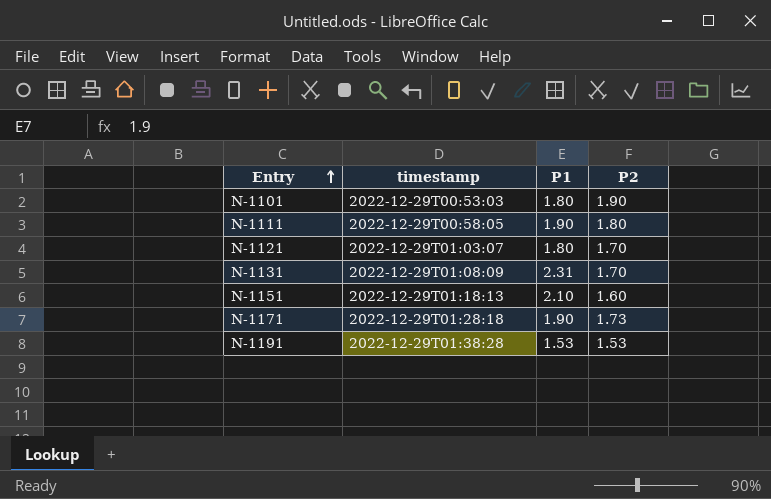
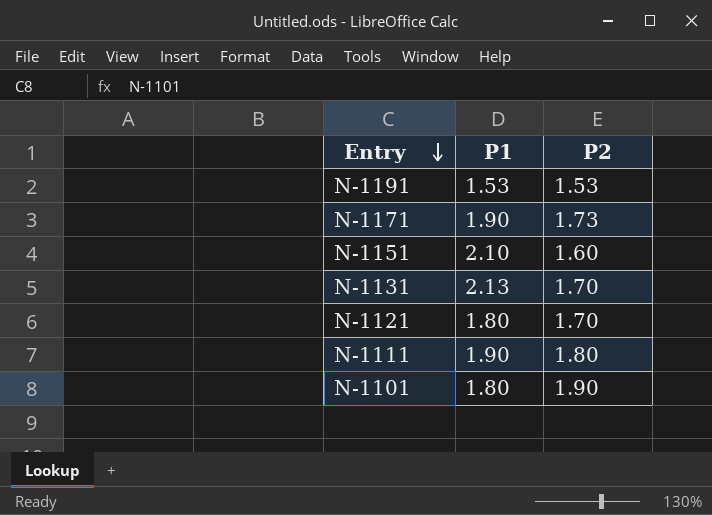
row order: Entry ascending -> Entry descending
column timestamp | position: 2 -> none
N-1131 | P1: 2.31 -> 2.13

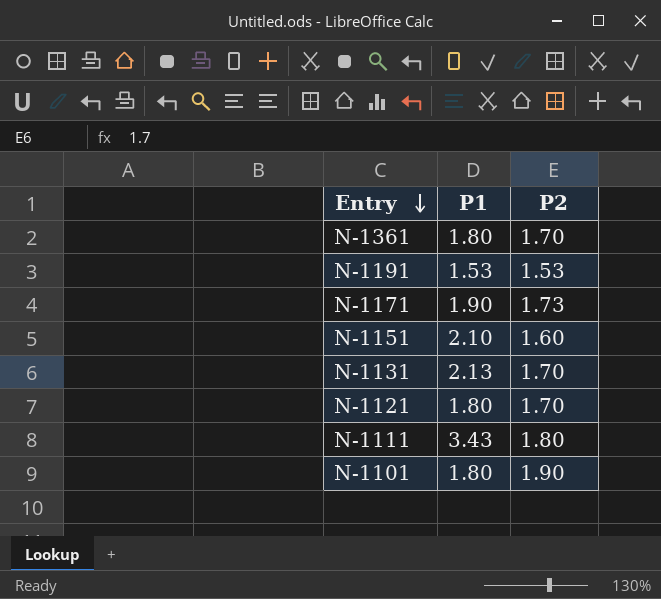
row N-1361: none -> 1.80 | 1.70
N-1111 | P1: 1.90 -> 3.43

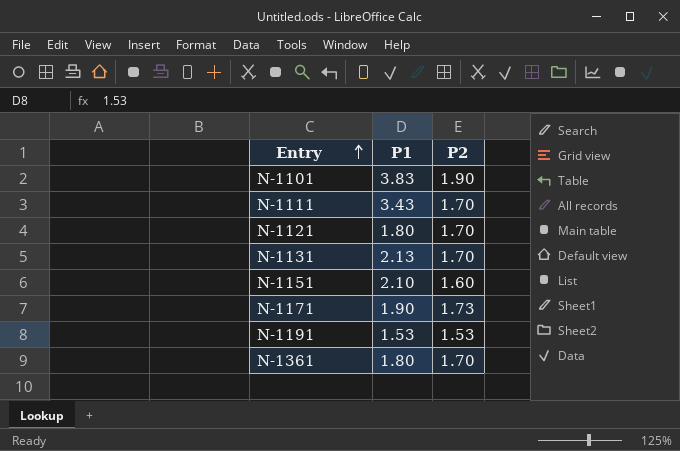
row order: Entry descending -> Entry ascending
N-1101 | P1: 1.80 -> 3.83
N-1111 | P2: 1.80 -> 1.70

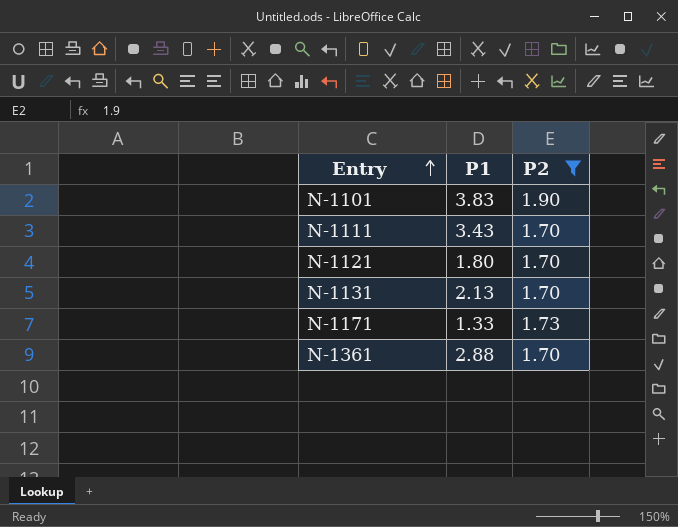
filter: none -> P2 >= 1.70
N-1171 | P1: 1.90 -> 1.33
N-1361 | P1: 1.80 -> 2.88

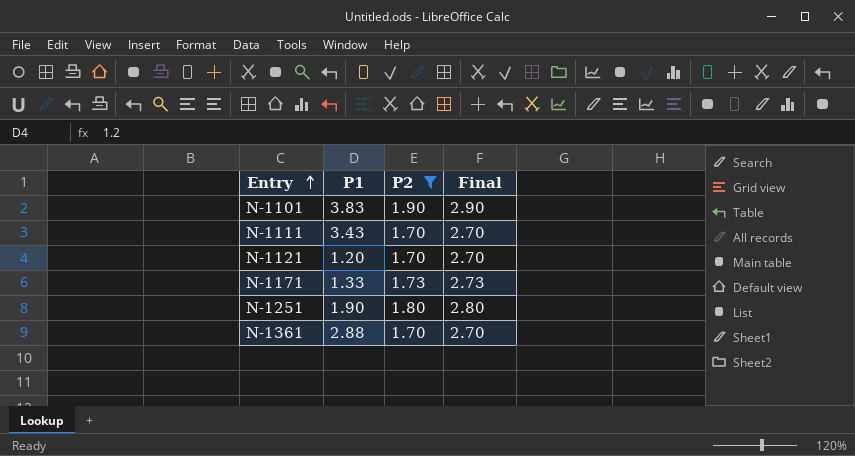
column Final | formula: none -> [P2] + 1
row N-1131: 2.13 | 1.70 -> none
N-1121 | P1: 1.80 -> 1.20
row N-1251: none -> 1.90 | 1.80 | 2.80

